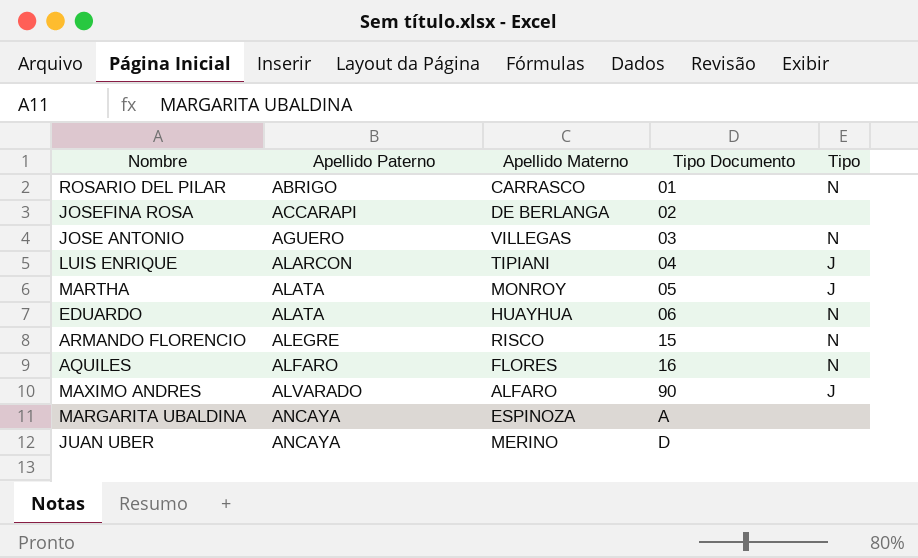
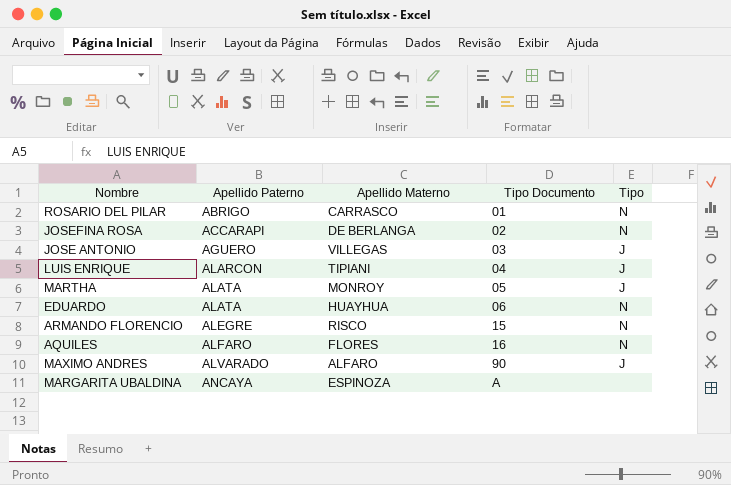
row JUAN UBER: ANCAYA | MERINO | D | none -> none
JOSEFINA ROSA | Tipo: none -> N
JOSE ANTONIO | Tipo: N -> J

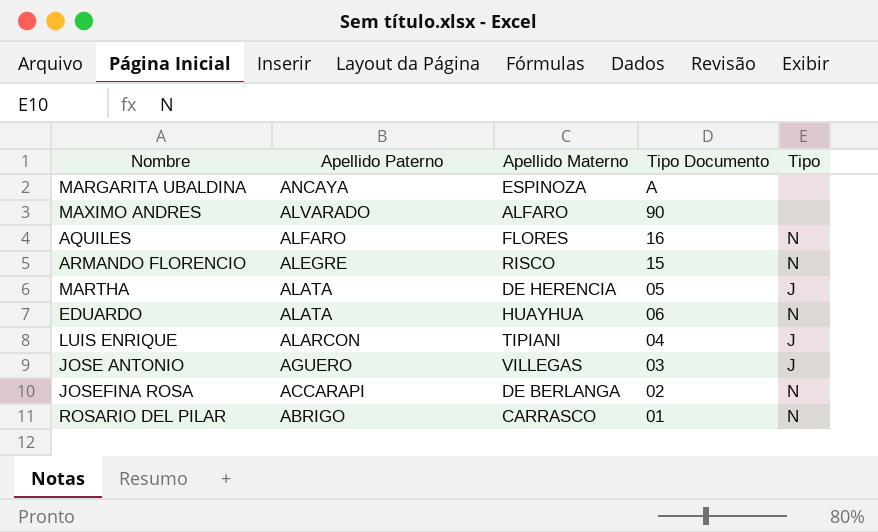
row order: Apellido Paterno ascending -> Apellido Paterno descending
MAXIMO ANDRES | Tipo: J -> none
MARTHA | Apellido Materno: MONROY -> DE HERENCIA

